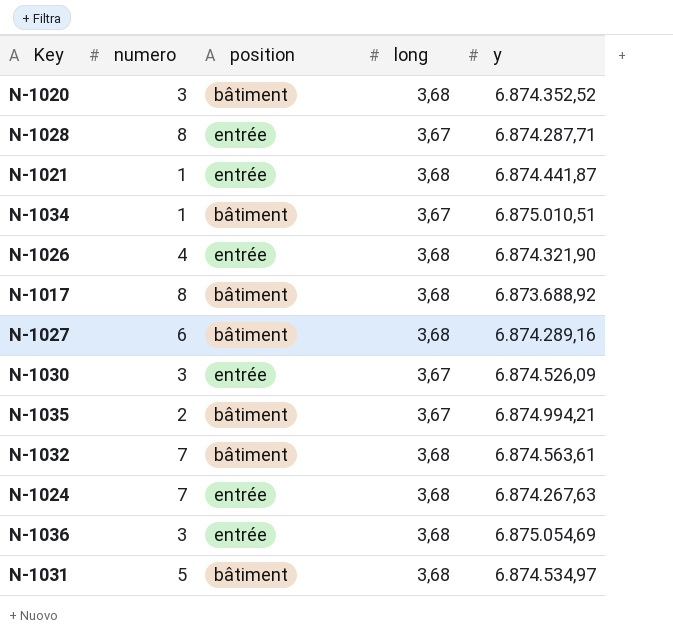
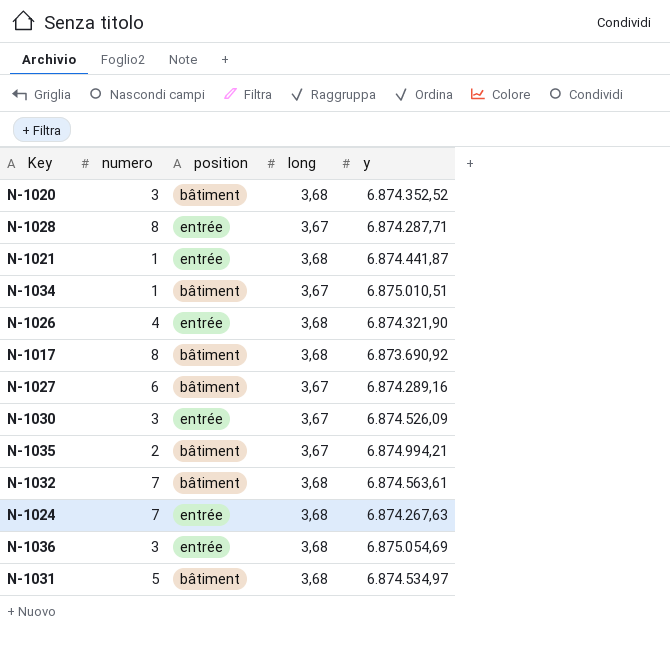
N-1017 | y: 6.873.688,92 -> 6.873.690,92
N-1027 | long: 3,68 -> 3,67

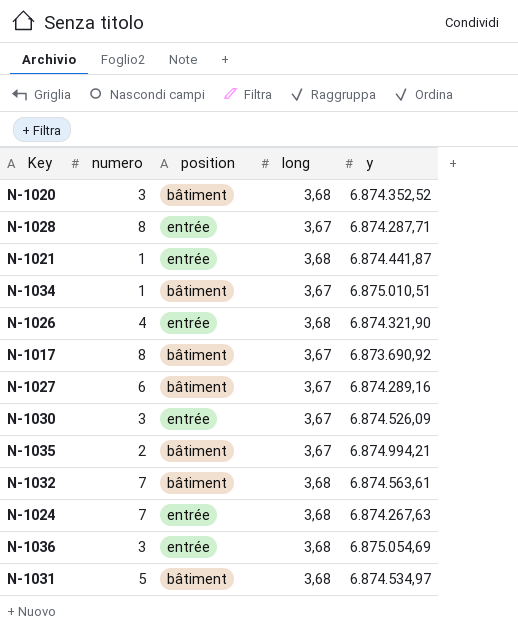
N-1017 | long: 3,68 -> 3,67

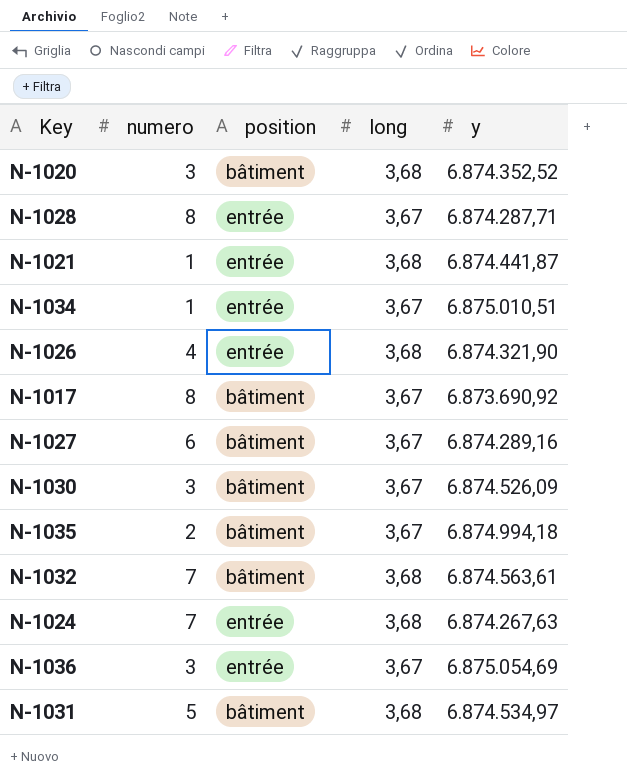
N-1034 | position: bâtiment -> entrée
N-1030 | position: entrée -> bâtiment
N-1035 | y: 6.874.994,21 -> 6.874.994,18
N-1036 | long: 3,68 -> 3,67

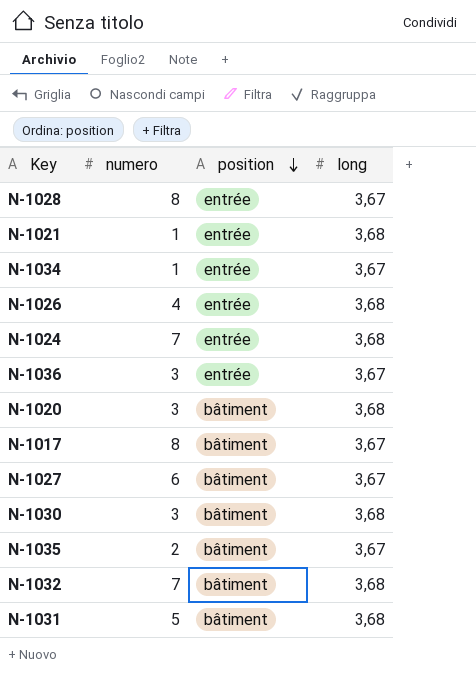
row order: none -> position descending
column y | position: 5 -> none
N-1030 | long: 3,67 -> 3,68

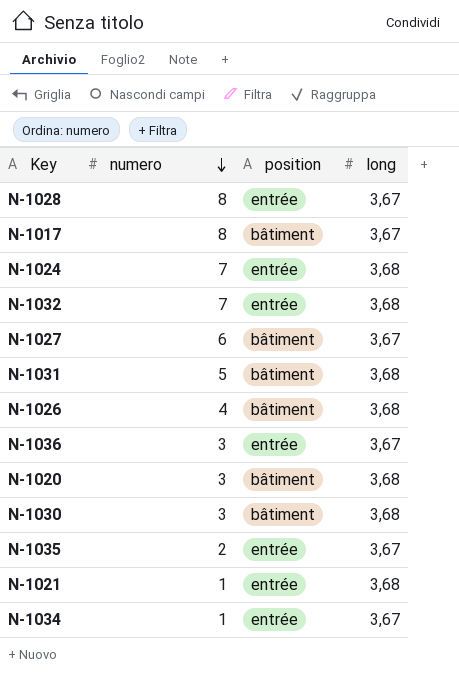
row order: position descending -> numero descending
N-1032 | position: bâtiment -> entrée
N-1026 | position: entrée -> bâtiment
N-1035 | position: bâtiment -> entrée

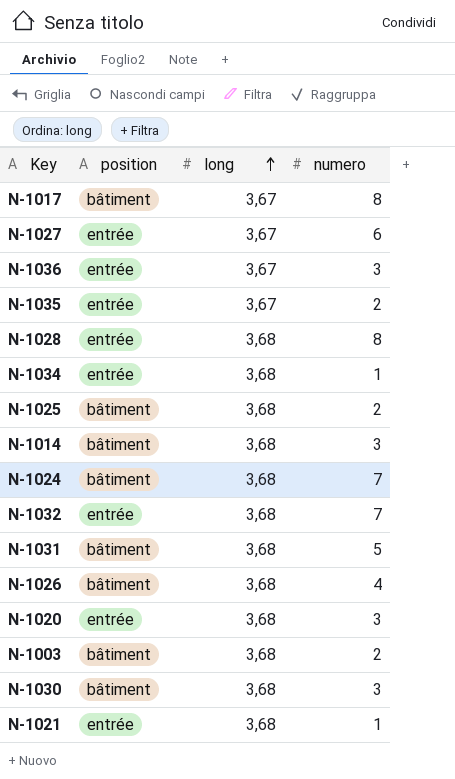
row order: numero descending -> long ascending
column numero | position: 2 -> 4
N-1027 | position: bâtiment -> entrée
N-1028 | long: 3,67 -> 3,68
N-1034 | long: 3,67 -> 3,68
row N-1025: none -> bâtiment | 3,68 | 2
row N-1014: none -> bâtiment | 3,68 | 3
N-1024 | position: entrée -> bâtiment
N-1020 | position: bâtiment -> entrée
row N-1003: none -> bâtiment | 3,68 | 2

